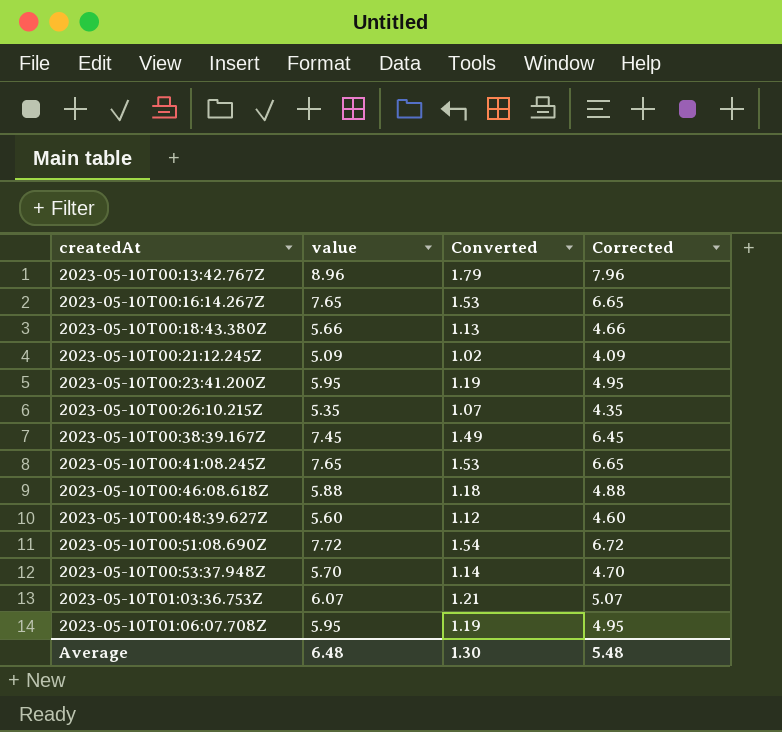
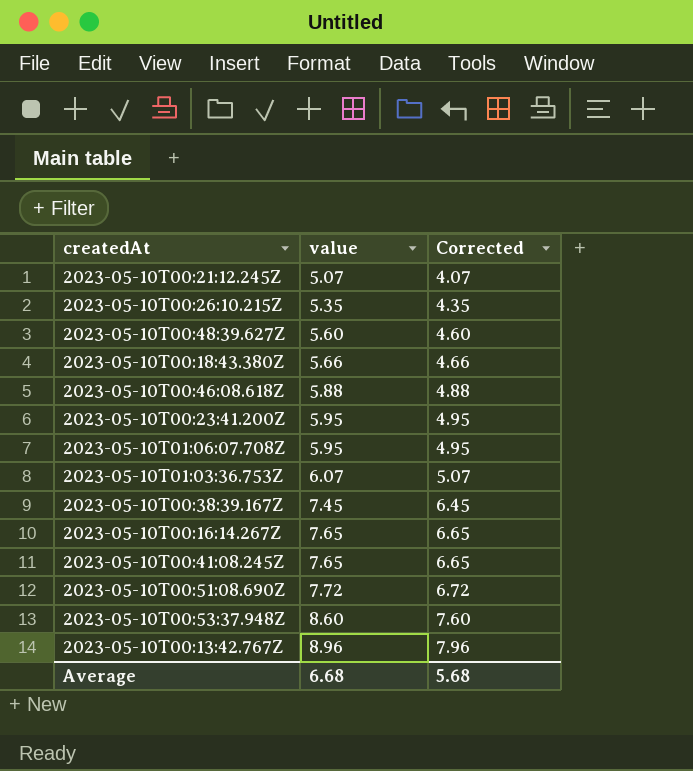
row order: createdAt ascending -> value ascending
column Converted | formula: [value] * 0.2 -> none
2023-05-10T00:21:12.245Z | value: 5.09 -> 5.07
2023-05-10T00:21:12.245Z | Corrected: 4.09 -> 4.07
2023-05-10T00:53:37.948Z | value: 5.70 -> 8.60
2023-05-10T00:53:37.948Z | Corrected: 4.70 -> 7.60
Average | value: 6.48 -> 6.68
Average | Corrected: 5.48 -> 5.68

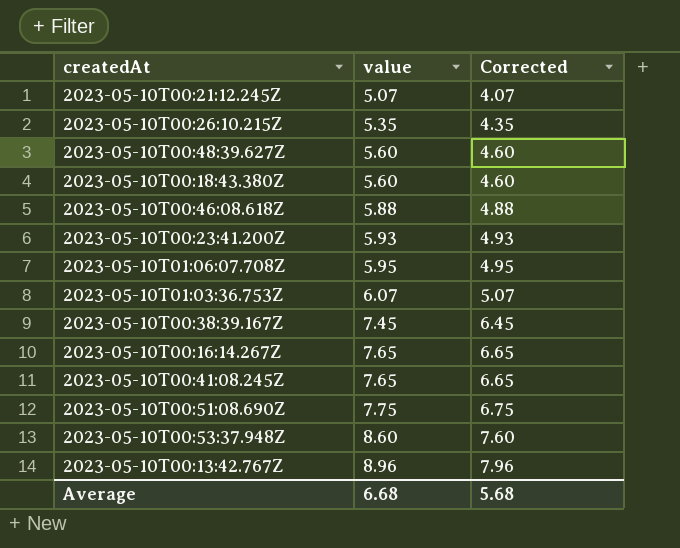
2023-05-10T00:18:43.380Z | value: 5.66 -> 5.60
2023-05-10T00:18:43.380Z | Corrected: 4.66 -> 4.60
2023-05-10T00:23:41.200Z | value: 5.95 -> 5.93
2023-05-10T00:23:41.200Z | Corrected: 4.95 -> 4.93
2023-05-10T00:51:08.690Z | value: 7.72 -> 7.75
2023-05-10T00:51:08.690Z | Corrected: 6.72 -> 6.75

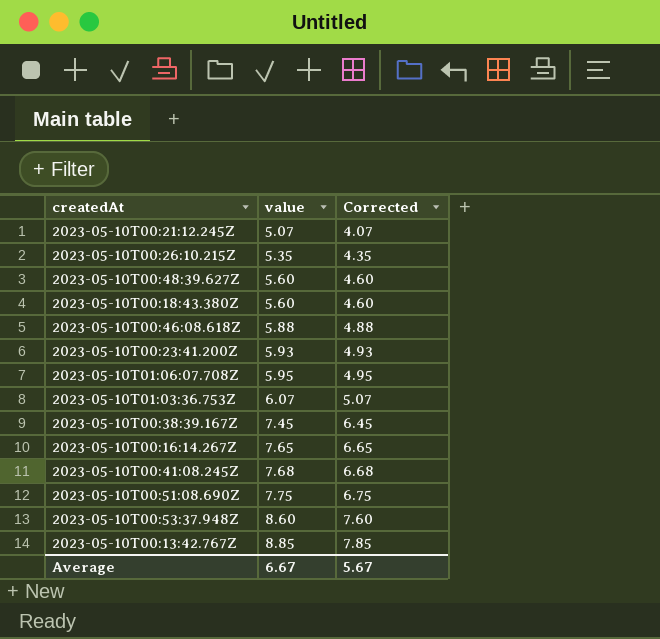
2023-05-10T00:41:08.245Z | value: 7.65 -> 7.68
2023-05-10T00:41:08.245Z | Corrected: 6.65 -> 6.68
2023-05-10T00:13:42.767Z | value: 8.96 -> 8.85
2023-05-10T00:13:42.767Z | Corrected: 7.96 -> 7.85
Average | value: 6.68 -> 6.67
Average | Corrected: 5.68 -> 5.67

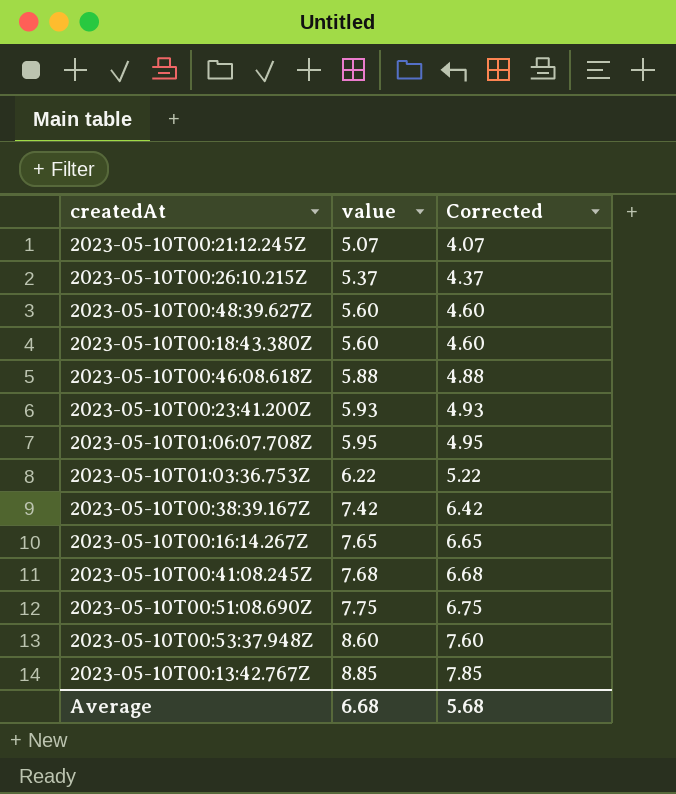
2023-05-10T00:26:10.215Z | value: 5.35 -> 5.37
2023-05-10T00:26:10.215Z | Corrected: 4.35 -> 4.37
2023-05-10T01:03:36.753Z | value: 6.07 -> 6.22
2023-05-10T01:03:36.753Z | Corrected: 5.07 -> 5.22
2023-05-10T00:38:39.167Z | value: 7.45 -> 7.42
2023-05-10T00:38:39.167Z | Corrected: 6.45 -> 6.42
Average | value: 6.67 -> 6.68
Average | Corrected: 5.67 -> 5.68

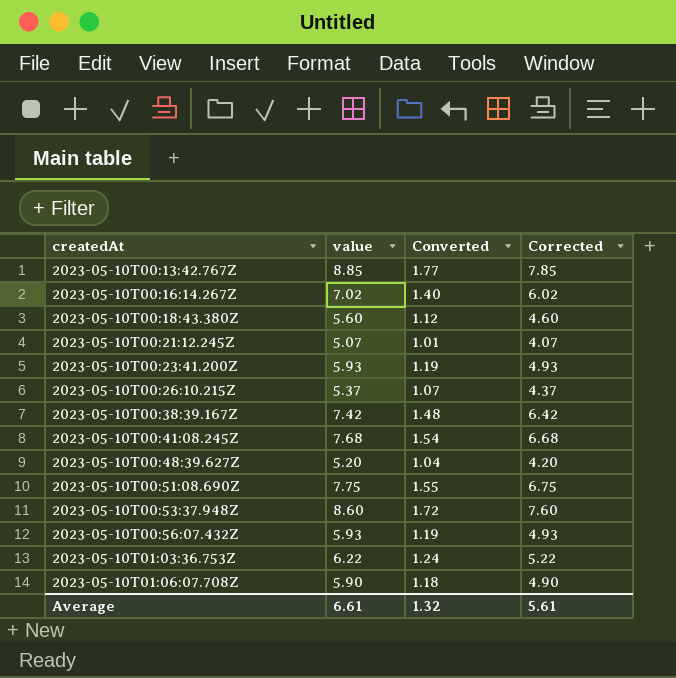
row order: value ascending -> createdAt ascending
column Converted | formula: none -> [value] * 0.2
row 2023-05-10T00:46:08.618Z: 5.88 | 4.88 -> none
2023-05-10T00:16:14.267Z | value: 7.65 -> 7.02
2023-05-10T00:16:14.267Z | Corrected: 6.65 -> 6.02
2023-05-10T00:48:39.627Z | value: 5.60 -> 5.20
2023-05-10T00:48:39.627Z | Corrected: 4.60 -> 4.20
row 2023-05-10T00:56:07.432Z: none -> 5.93 | 1.19 | 4.93
2023-05-10T01:06:07.708Z | value: 5.95 -> 5.90
2023-05-10T01:06:07.708Z | Corrected: 4.95 -> 4.90
Average | value: 6.68 -> 6.61
Average | Corrected: 5.68 -> 5.61

